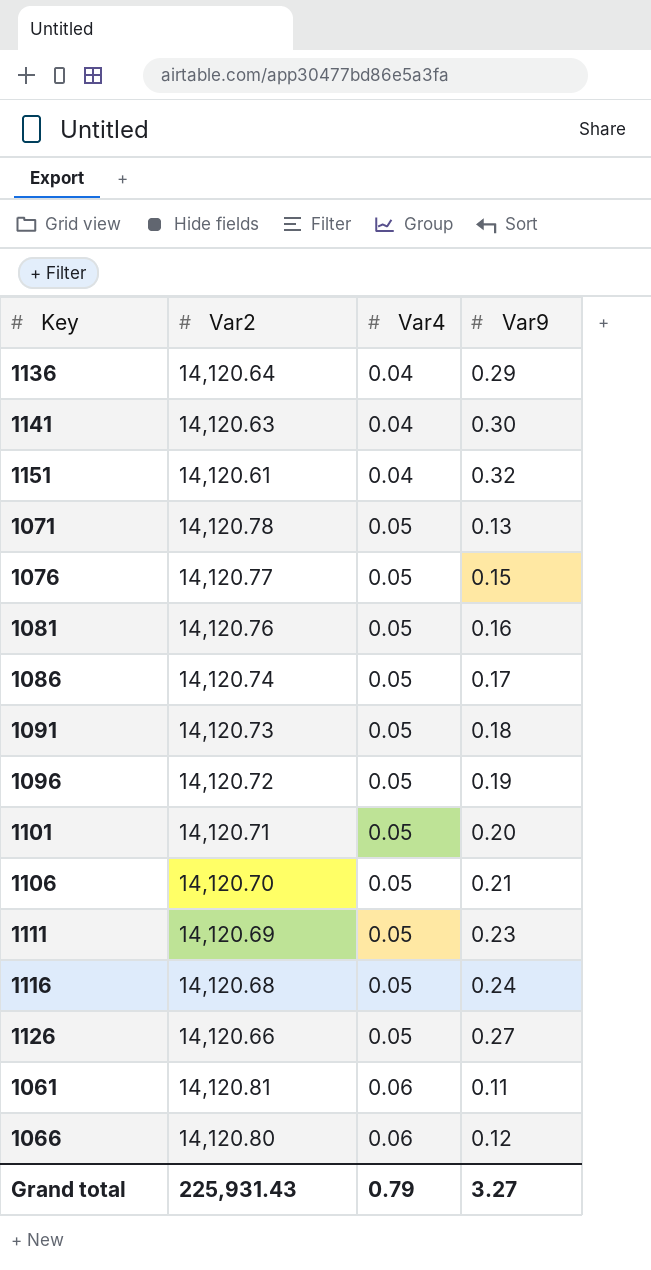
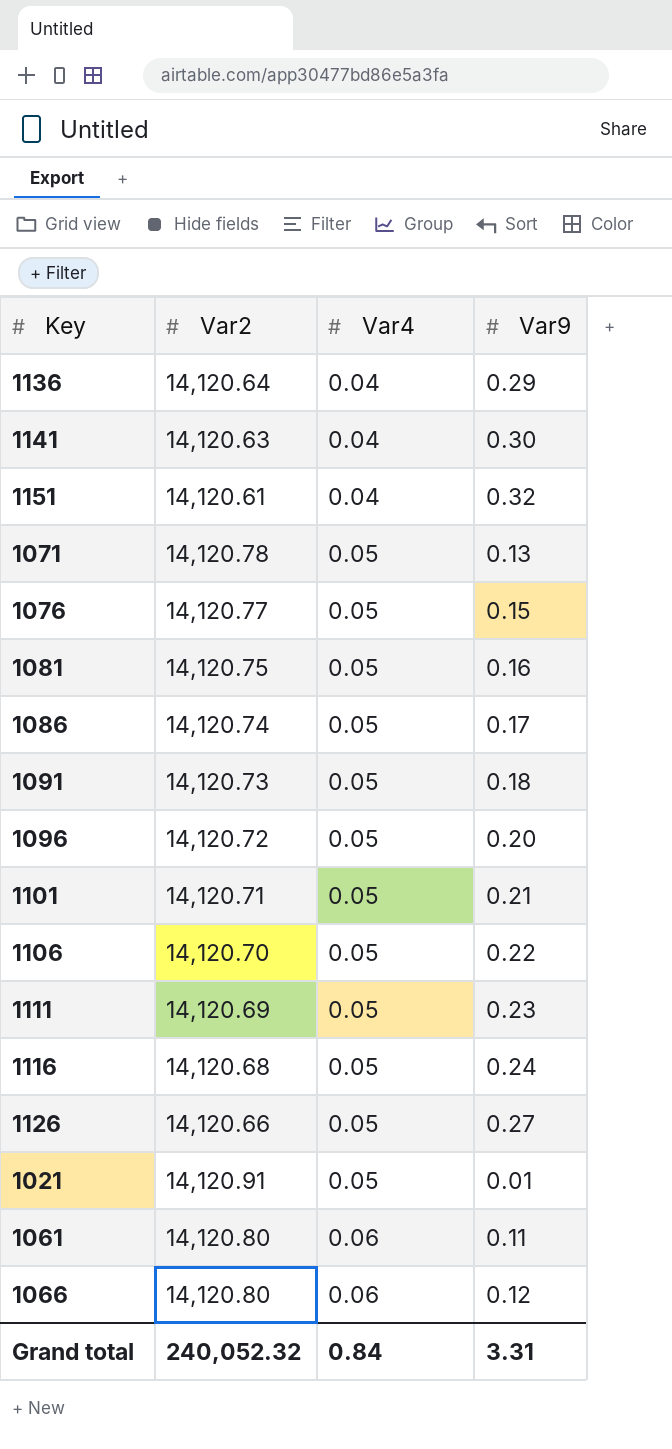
1081 | Var2: 14,120.76 -> 14,120.75
1096 | Var9: 0.19 -> 0.20
1101 | Var9: 0.20 -> 0.21
1106 | Var9: 0.21 -> 0.22
row 1021: none -> 14,120.91 | 0.05 | 0.01
1061 | Var2: 14,120.81 -> 14,120.80
Grand total | Var2: 225,931.43 -> 240,052.32
Grand total | Var4: 0.79 -> 0.84
Grand total | Var9: 3.27 -> 3.31

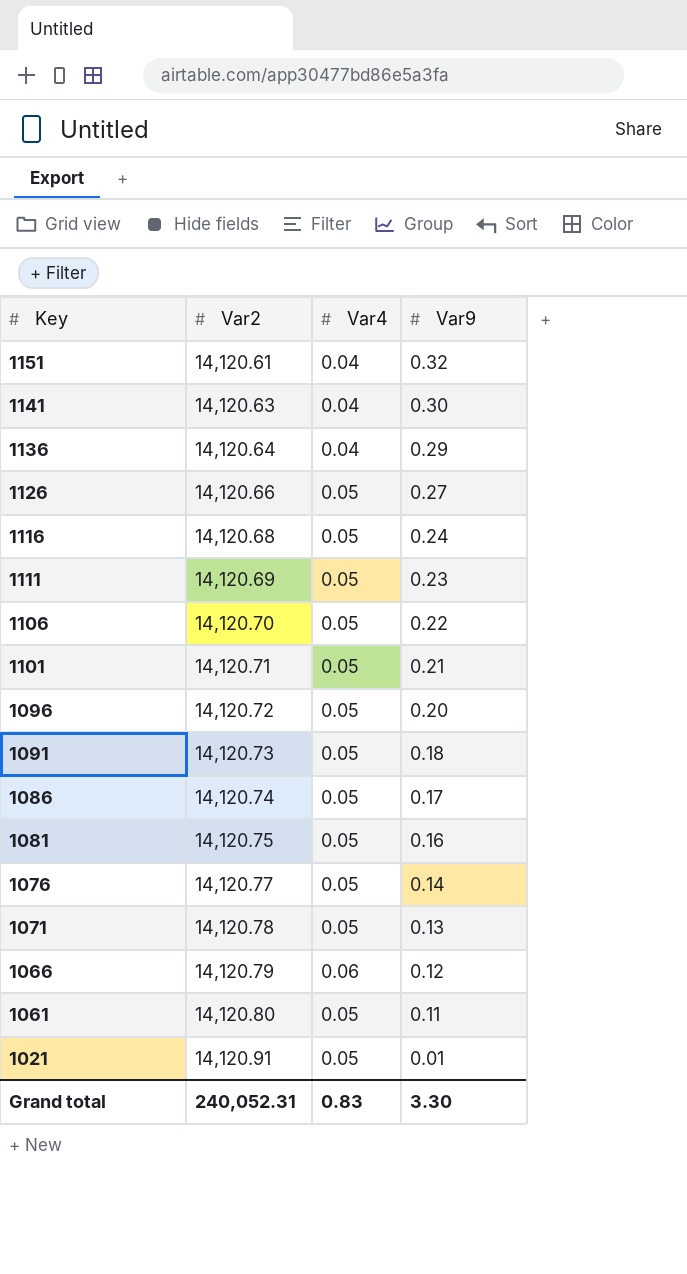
row order: Var4 ascending -> Key descending
1076 | Var9: 0.15 -> 0.14
1066 | Var2: 14,120.80 -> 14,120.79
1061 | Var4: 0.06 -> 0.05
Grand total | Var2: 240,052.32 -> 240,052.31
Grand total | Var4: 0.84 -> 0.83
Grand total | Var9: 3.31 -> 3.30

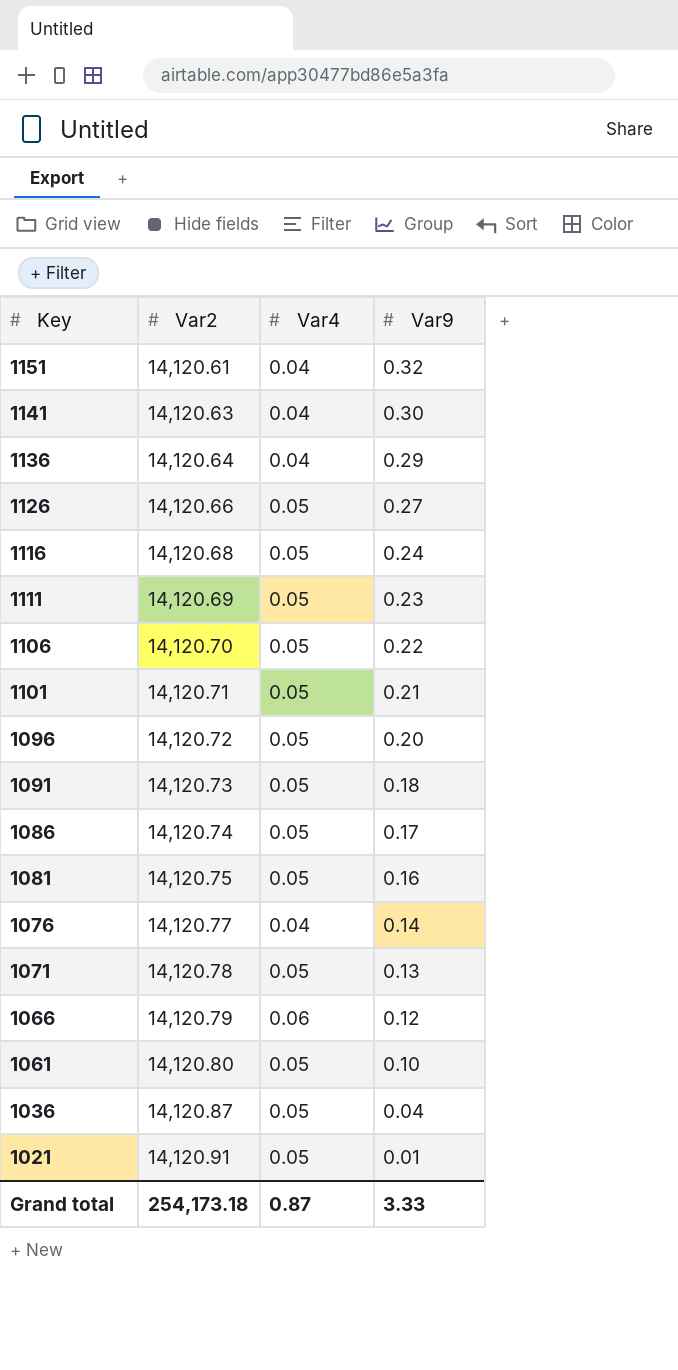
1076 | Var4: 0.05 -> 0.04
1061 | Var9: 0.11 -> 0.10
row 1036: none -> 14,120.87 | 0.05 | 0.04
Grand total | Var2: 240,052.31 -> 254,173.18
Grand total | Var4: 0.83 -> 0.87
Grand total | Var9: 3.30 -> 3.33

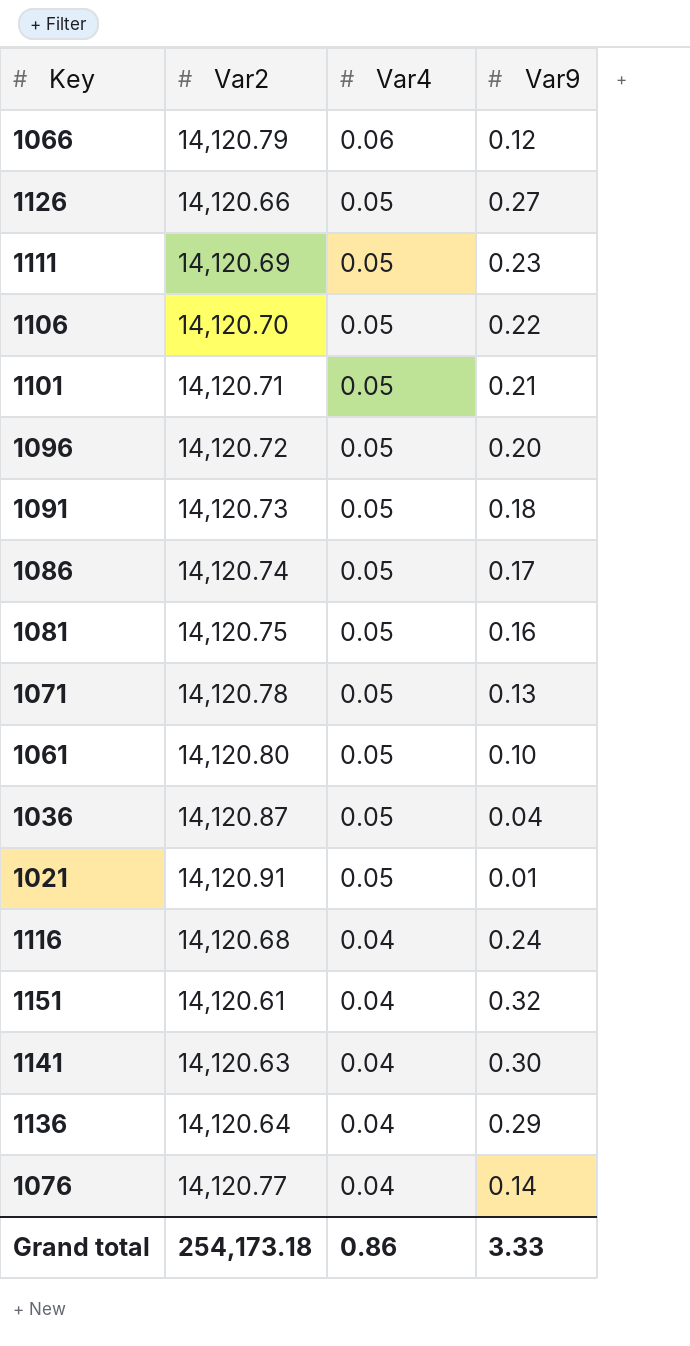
row order: Key descending -> Var4 descending
1116 | Var4: 0.05 -> 0.04
Grand total | Var4: 0.87 -> 0.86

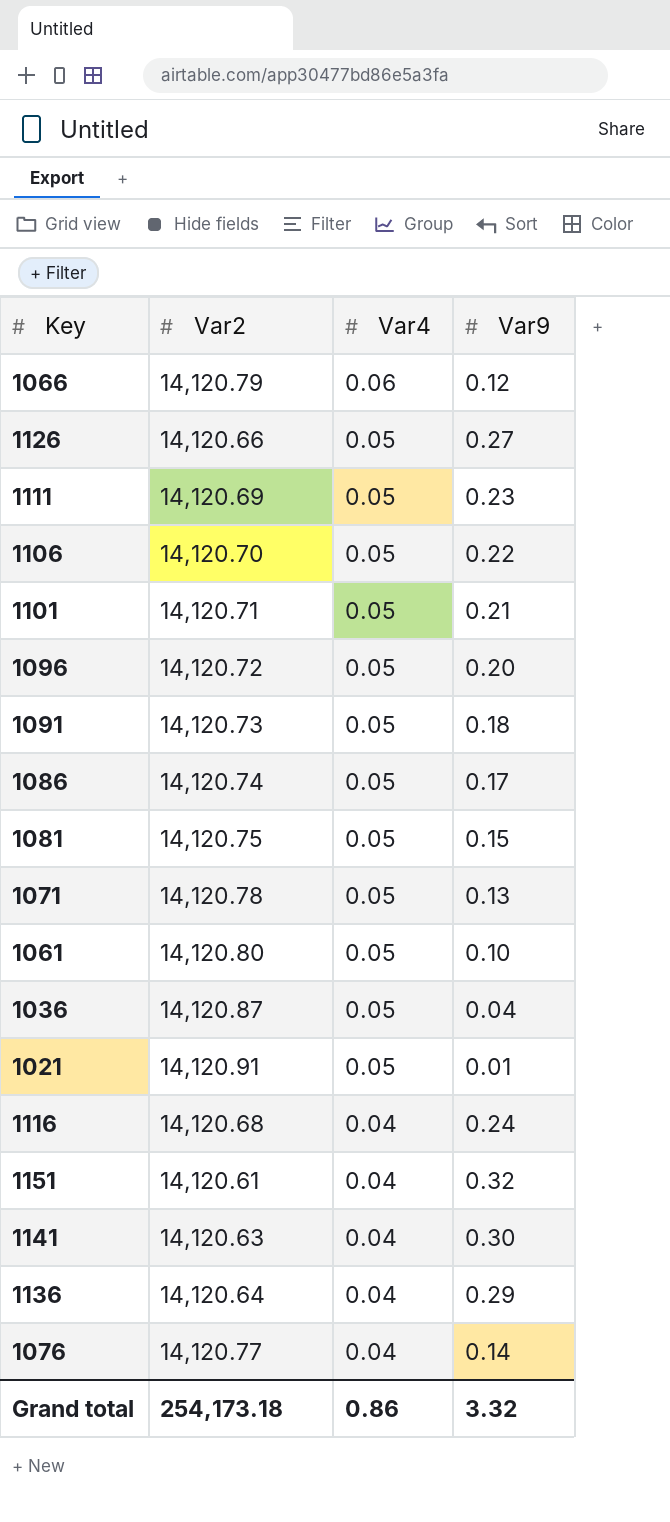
1081 | Var9: 0.16 -> 0.15
Grand total | Var9: 3.33 -> 3.32

